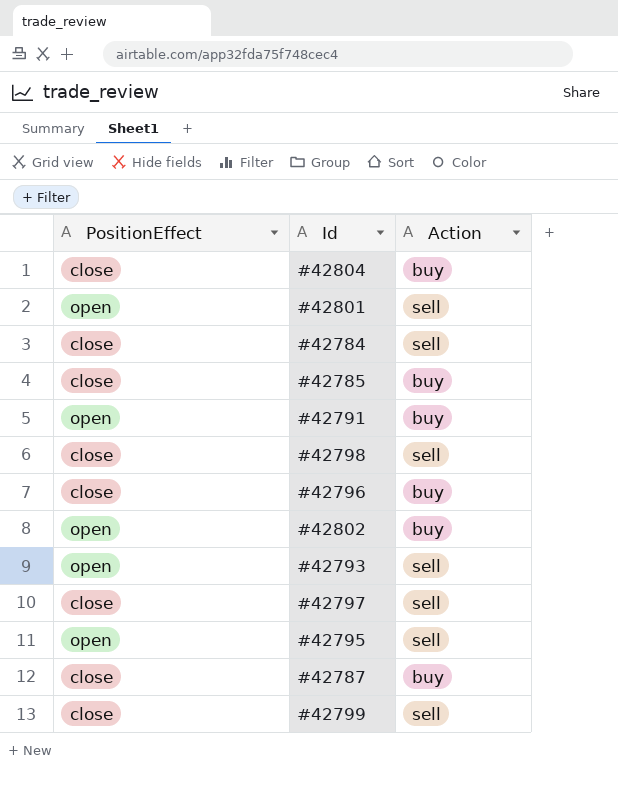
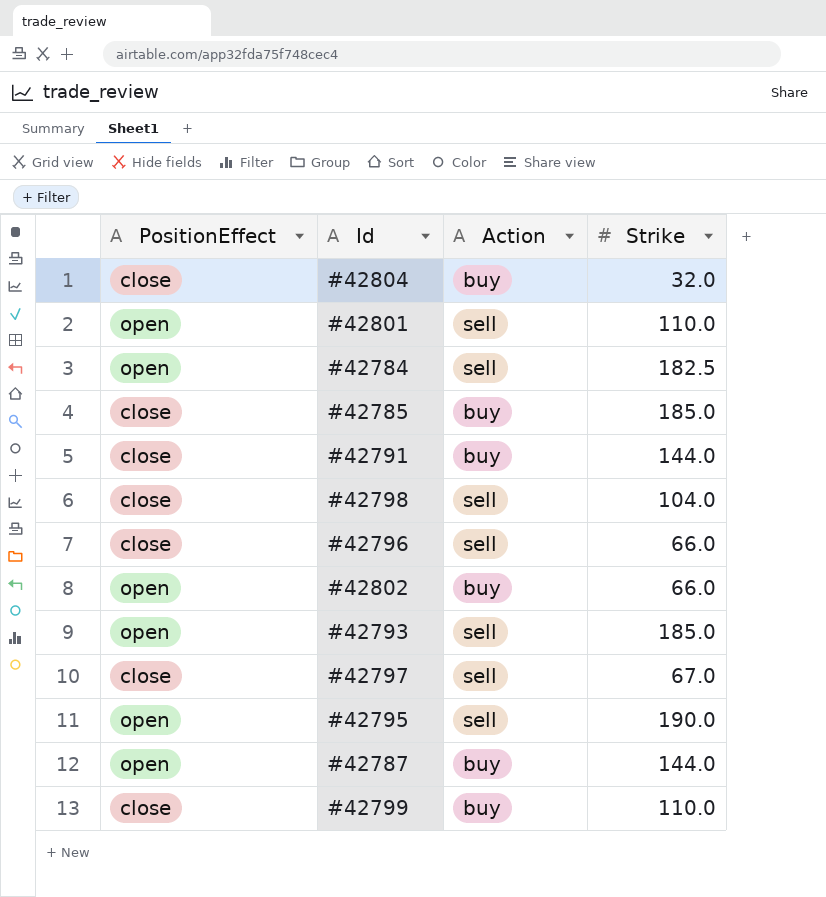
column Strike | position: none -> 4
#42784 | PositionEffect: close -> open
#42791 | PositionEffect: open -> close
#42796 | Action: buy -> sell
#42787 | PositionEffect: close -> open
#42799 | Action: sell -> buy

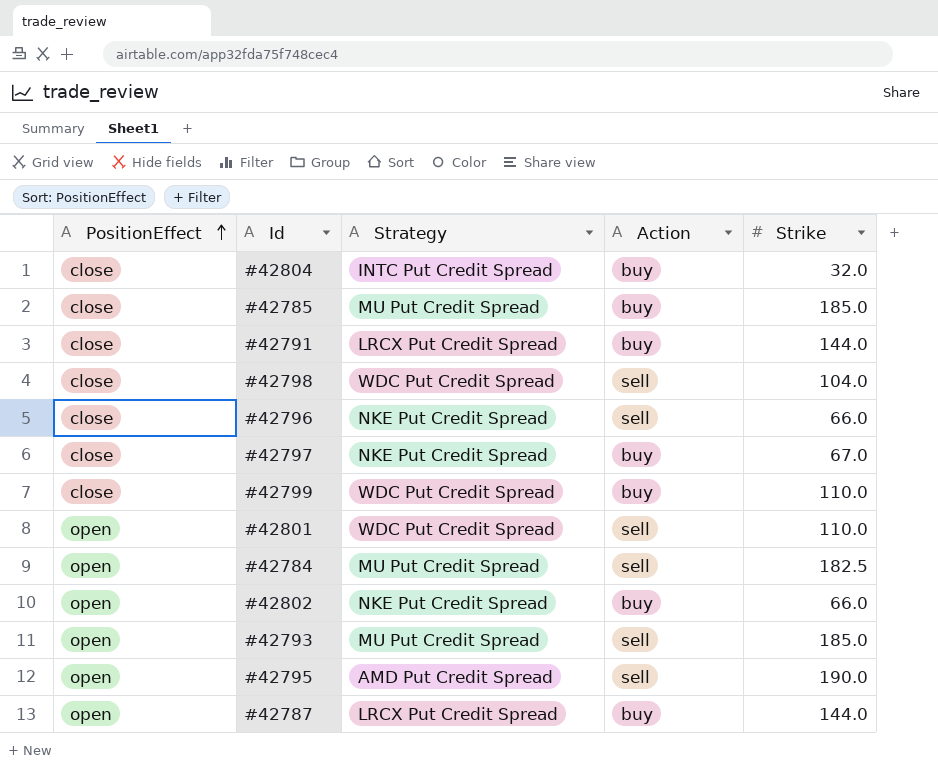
row order: none -> PositionEffect ascending
column Strategy | position: none -> 3
#42797 | Action: sell -> buy

